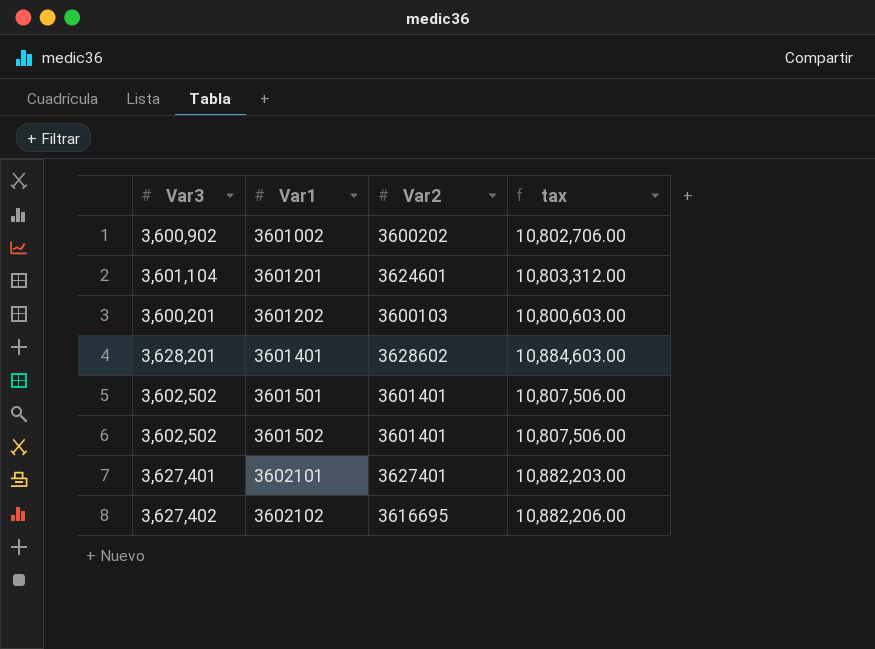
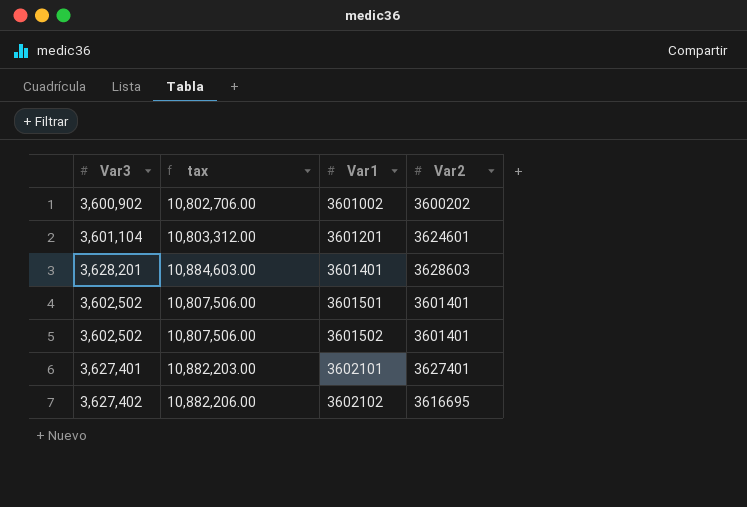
column tax | position: 4 -> 2
row 3601202: 3,600,201 | 3600103 | 10,800,603.00 -> none
3601401 | Var2: 3628602 -> 3628603

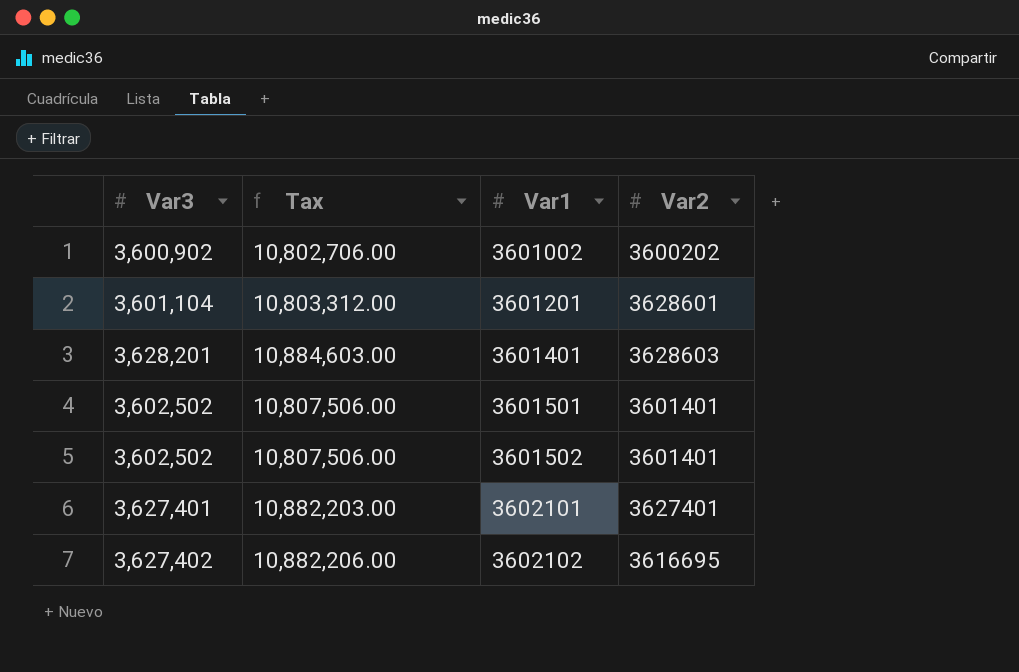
column name: tax -> Tax
3601201 | Var2: 3624601 -> 3628601

